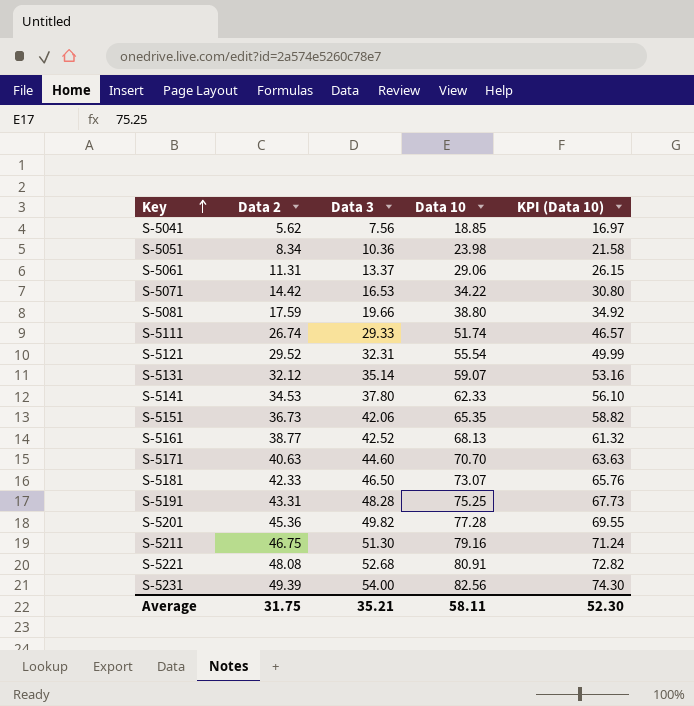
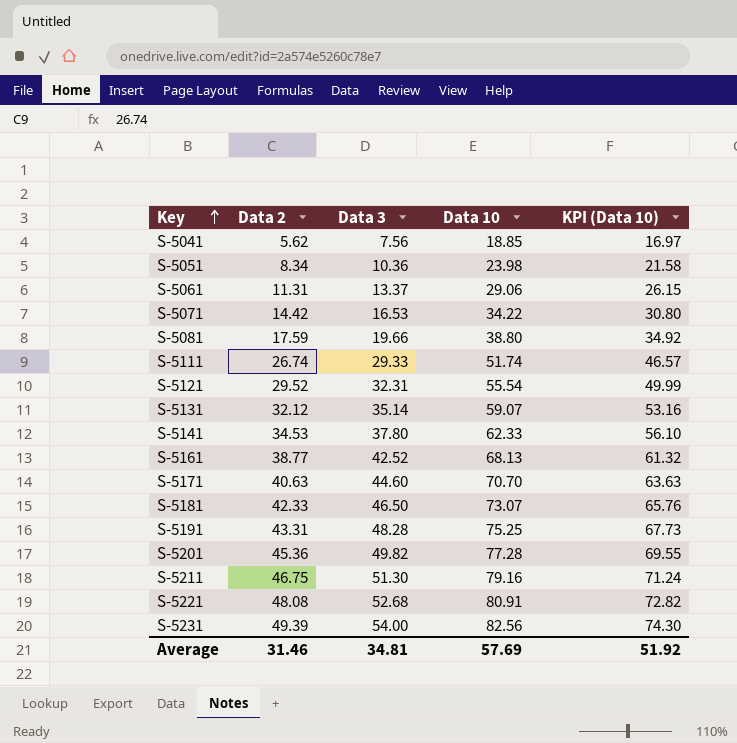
row S-5151: 36.73 | 42.06 | 65.35 | 58.82 -> none
Average | Data 2: 31.75 -> 31.46
Average | Data 3: 35.21 -> 34.81
Average | Data 10: 58.11 -> 57.69
Average | KPI (Data 10): 52.30 -> 51.92

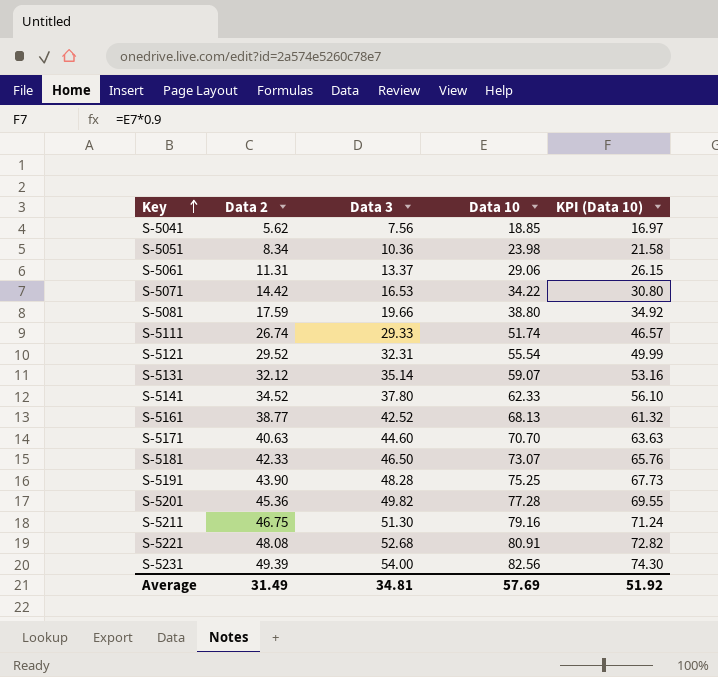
S-5141 | Data 2: 34.53 -> 34.52
S-5191 | Data 2: 43.31 -> 43.90
Average | Data 2: 31.46 -> 31.49

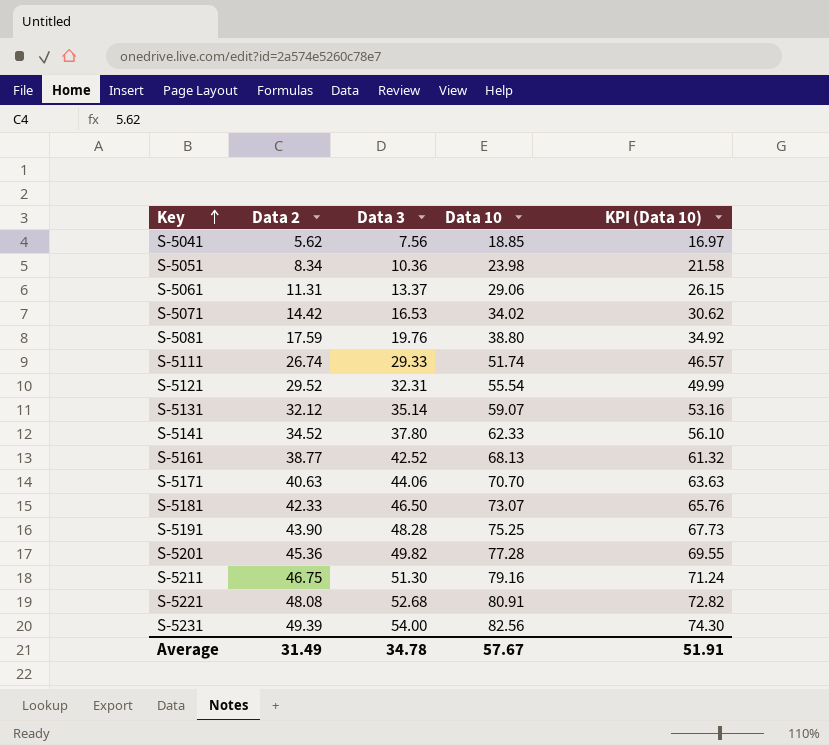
S-5071 | Data 10: 34.22 -> 34.02
S-5071 | KPI (Data 10): 30.80 -> 30.62
S-5081 | Data 3: 19.66 -> 19.76
S-5171 | Data 3: 44.60 -> 44.06
Average | Data 3: 34.81 -> 34.78
Average | Data 10: 57.69 -> 57.67
Average | KPI (Data 10): 51.92 -> 51.91

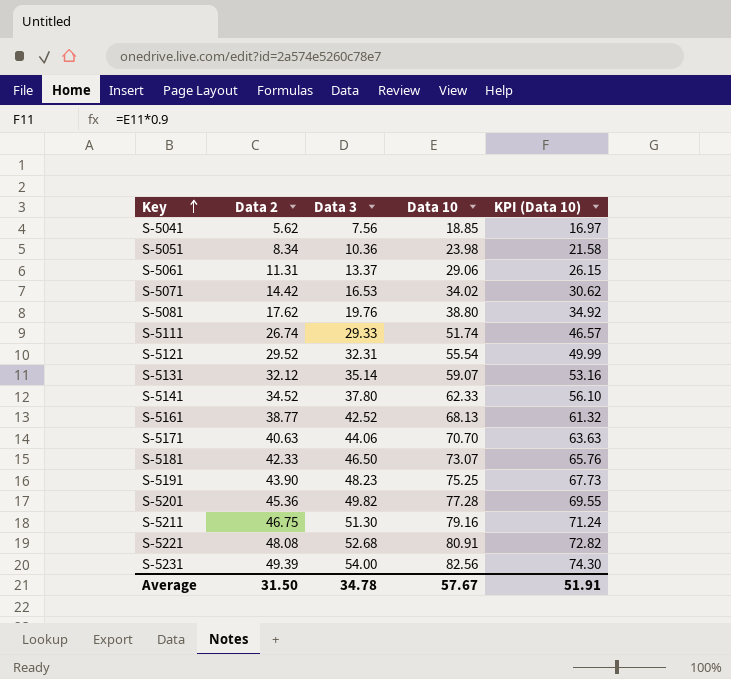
S-5081 | Data 2: 17.59 -> 17.62
S-5191 | Data 3: 48.28 -> 48.23
Average | Data 2: 31.49 -> 31.50

